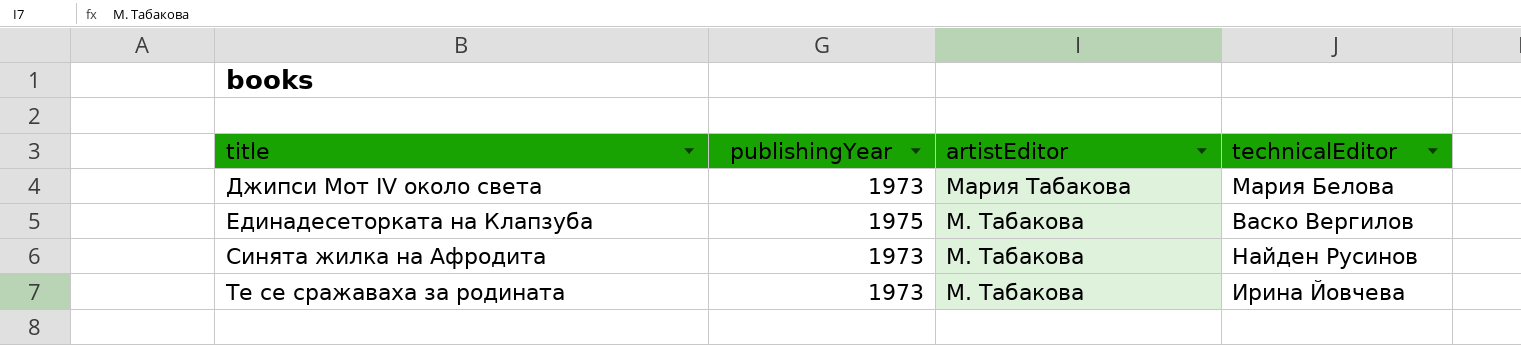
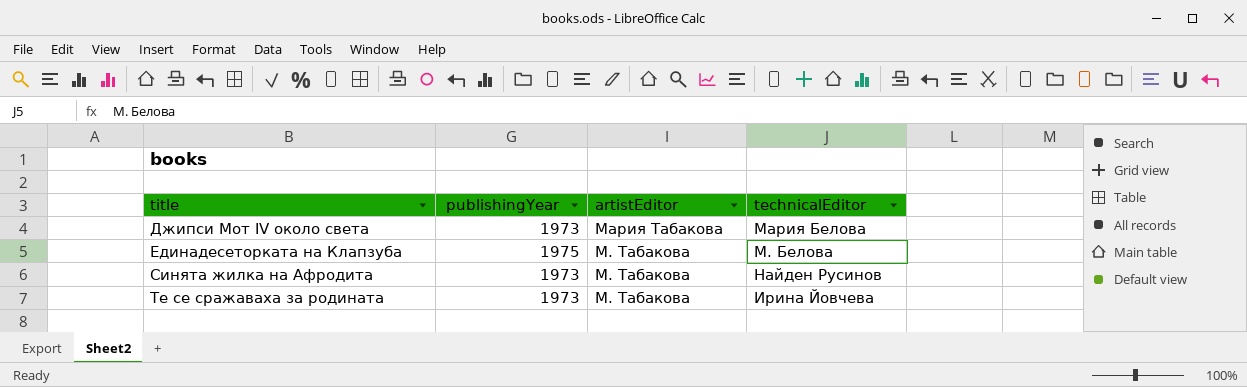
Единадесеторката на Клапзуба | technicalEditor: Васко Вергилов -> М. Белова

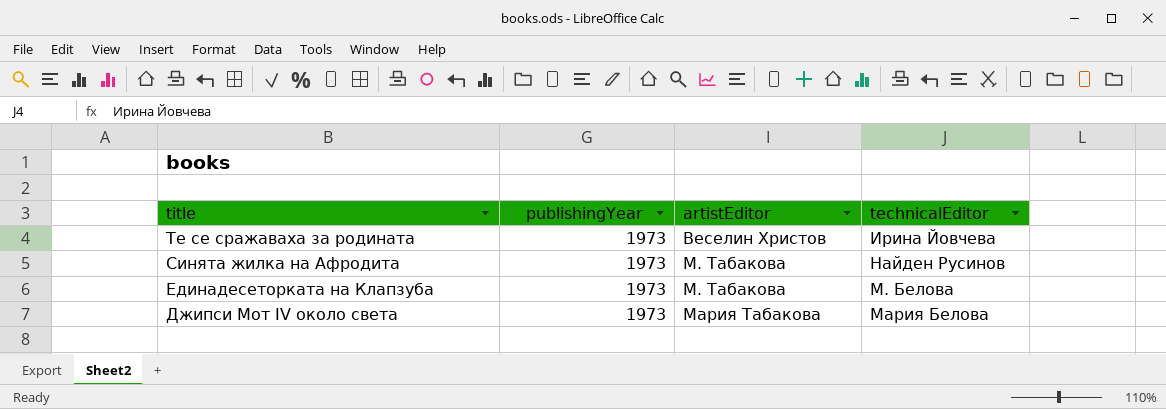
row order: title ascending -> title descending
Те се сражаваха за родината | artistEditor: М. Табакова -> Веселин Христов
Единадесеторката на Клапзуба | publishingYear: 1975 -> 1973

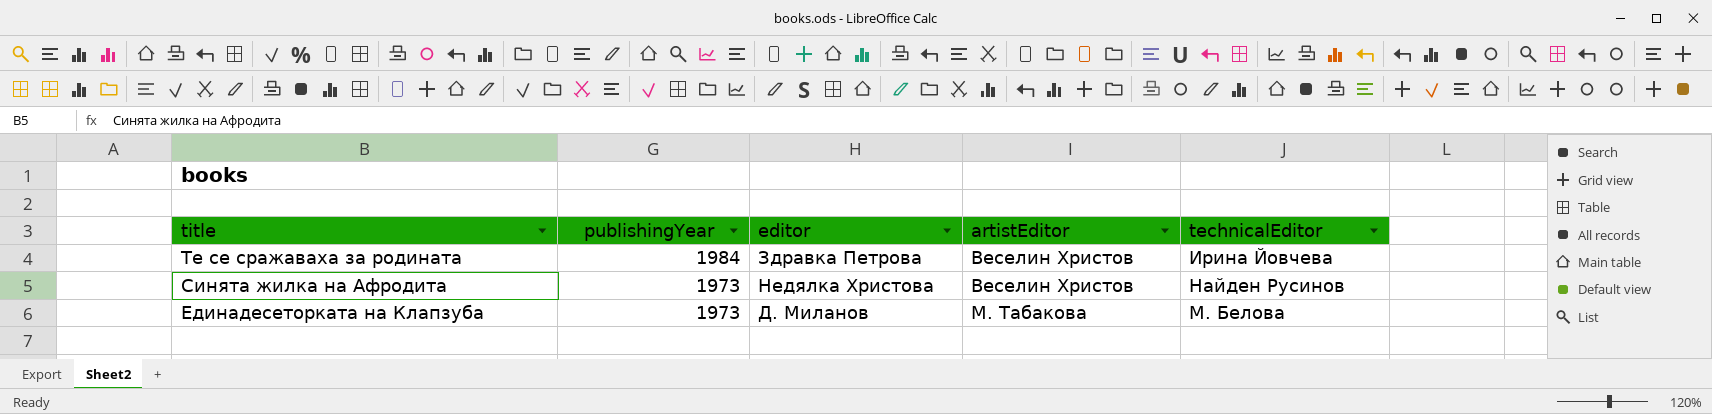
column editor | position: none -> 3
row Джипси Мот IV около света: 1973 | Мария Табакова | Мария Белова -> none
Те се сражаваха за родината | publishingYear: 1973 -> 1984
Синята жилка на Афродита | artistEditor: М. Табакова -> Веселин Христов

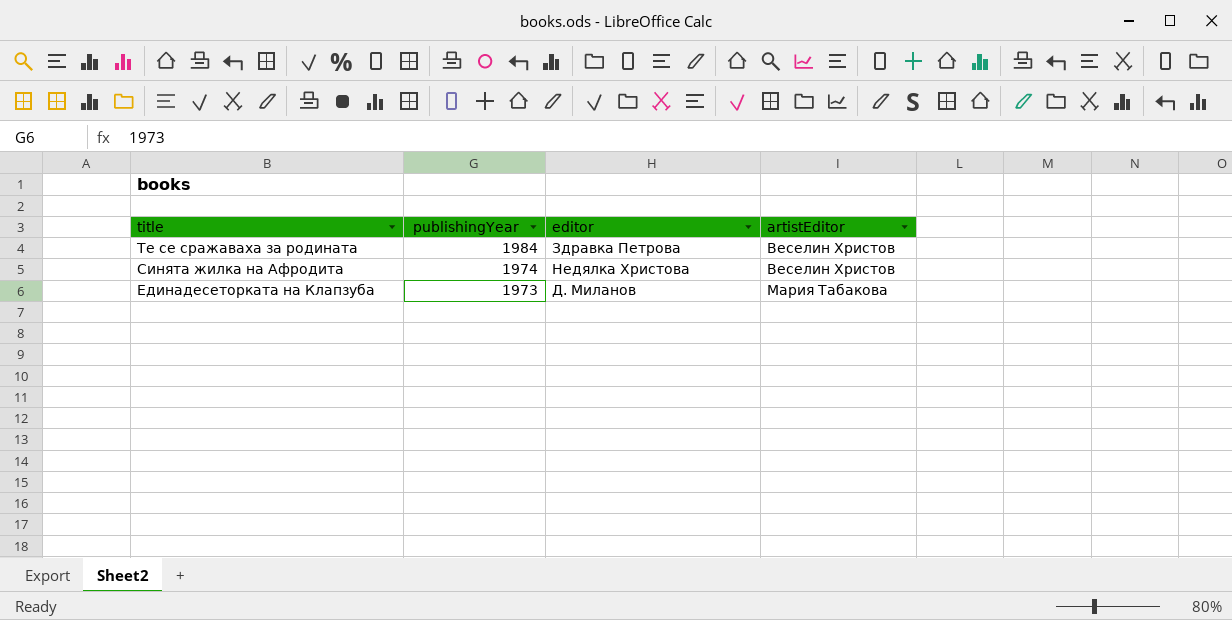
column technicalEditor | position: 5 -> none
Синята жилка на Афродита | publishingYear: 1973 -> 1974
Единадесеторката на Клапзуба | artistEditor: М. Табакова -> Мария Табакова

